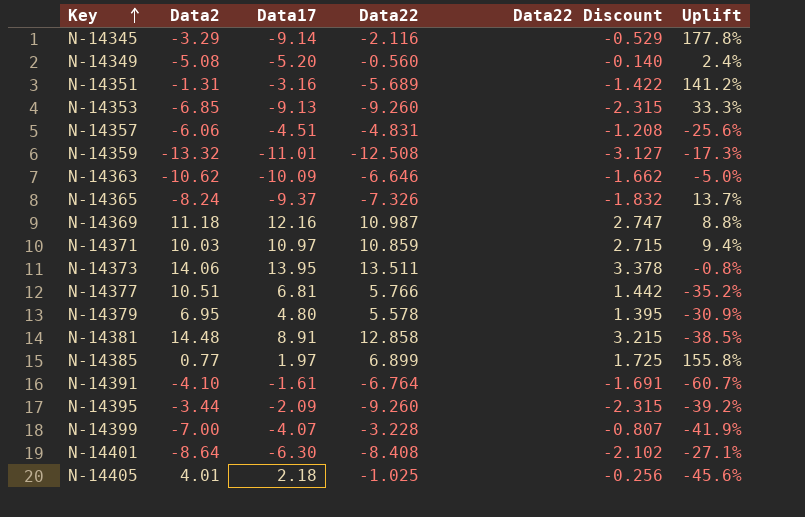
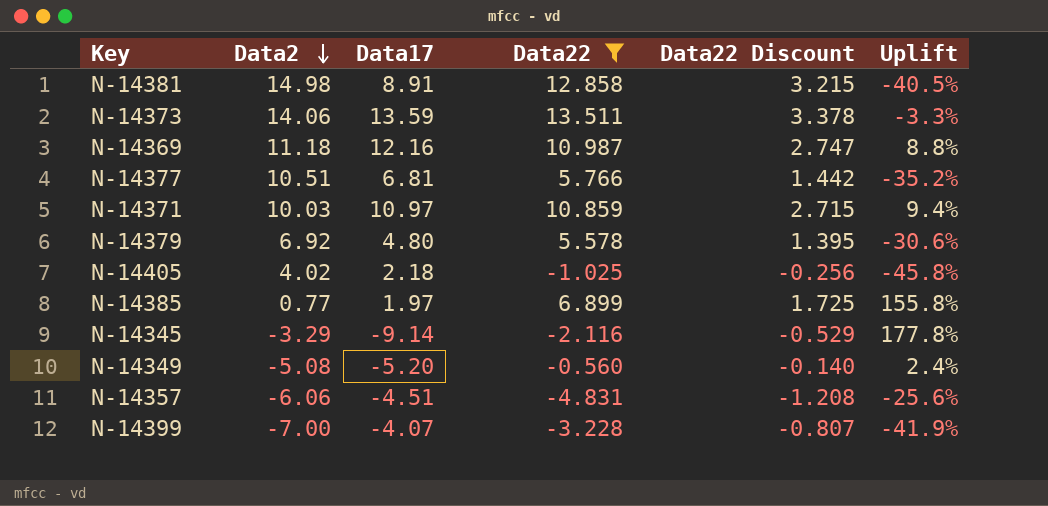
filter: none -> Data22 >= -4.831
row order: Key ascending -> Data2 descending
N-14381 | Data2: 14.48 -> 14.98
N-14381 | Uplift: -38.5% -> -40.5%
N-14373 | Data17: 13.95 -> 13.59
N-14373 | Uplift: -0.8% -> -3.3%
N-14379 | Data2: 6.95 -> 6.92
N-14379 | Uplift: -30.9% -> -30.6%
N-14405 | Data2: 4.01 -> 4.02
N-14405 | Uplift: -45.6% -> -45.8%

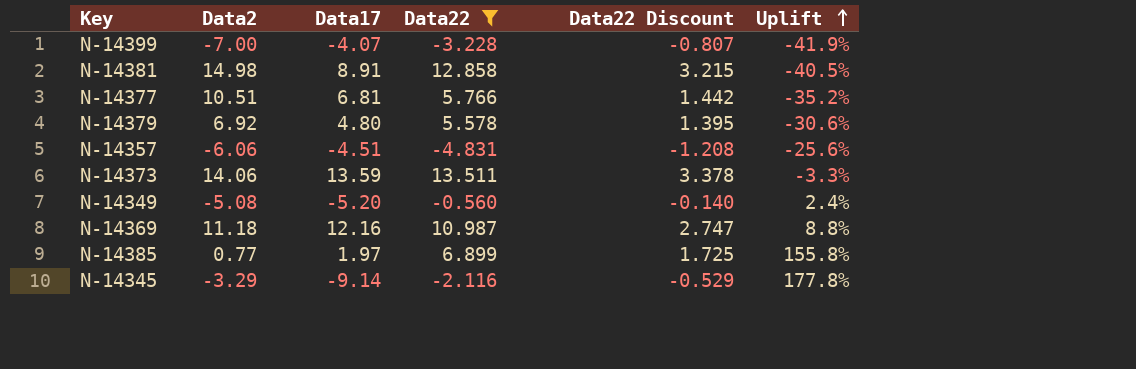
row order: Data2 descending -> Uplift ascending
row N-14371: 10.03 | 10.97 | 10.859 | 2.715 | 9.4% -> none
row N-14405: 4.02 | 2.18 | -1.025 | -0.256 | -45.8% -> none

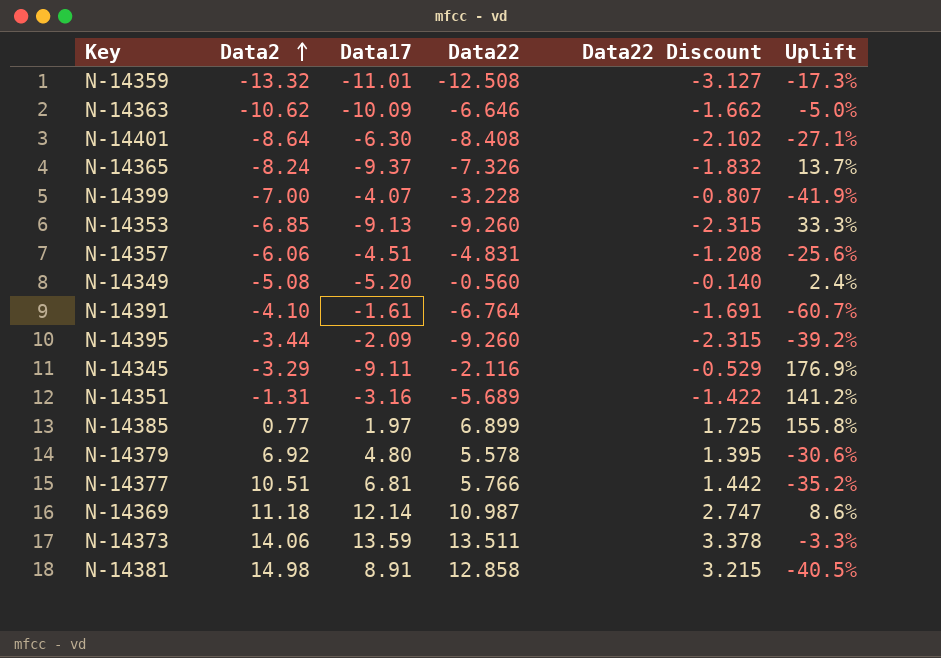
filter: Data22 >= -4.831 -> none
row order: Uplift ascending -> Data2 ascending
N-14345 | Data17: -9.14 -> -9.11
N-14345 | Uplift: 177.8% -> 176.9%
N-14369 | Data17: 12.16 -> 12.14
N-14369 | Uplift: 8.8% -> 8.6%

